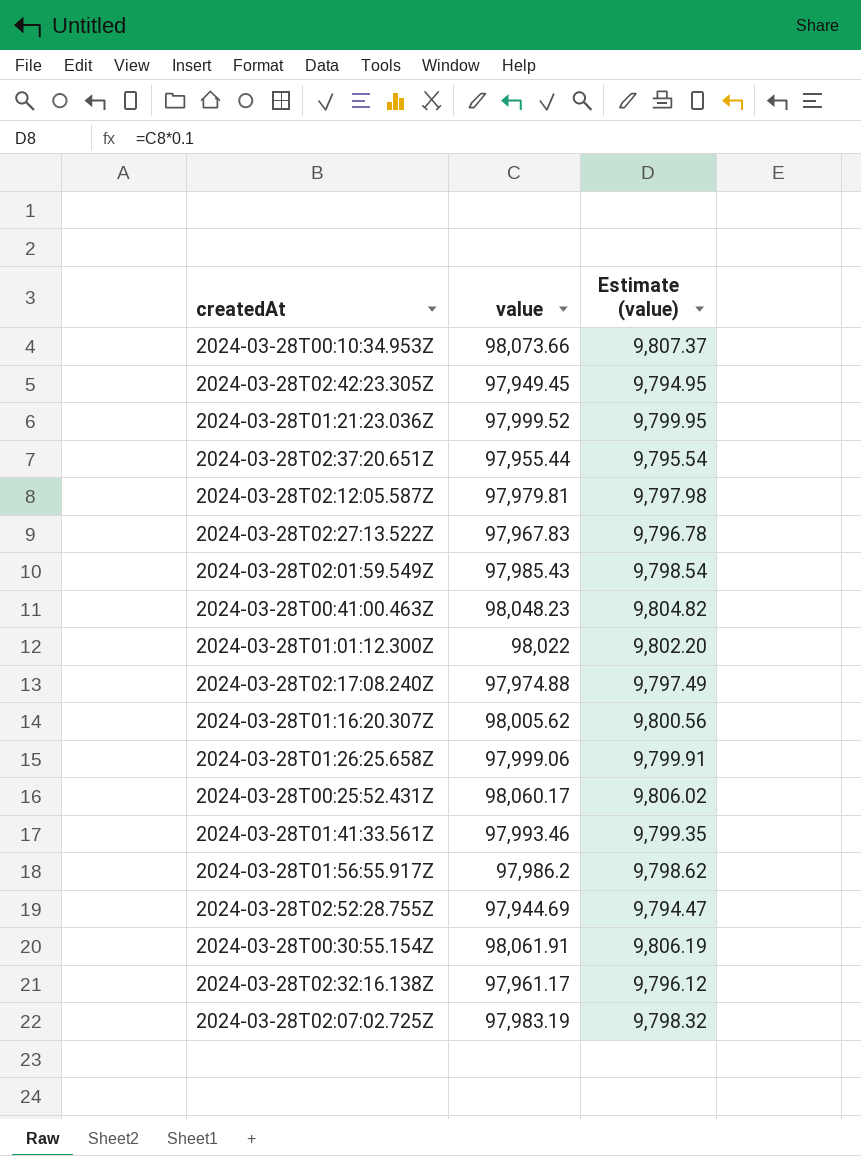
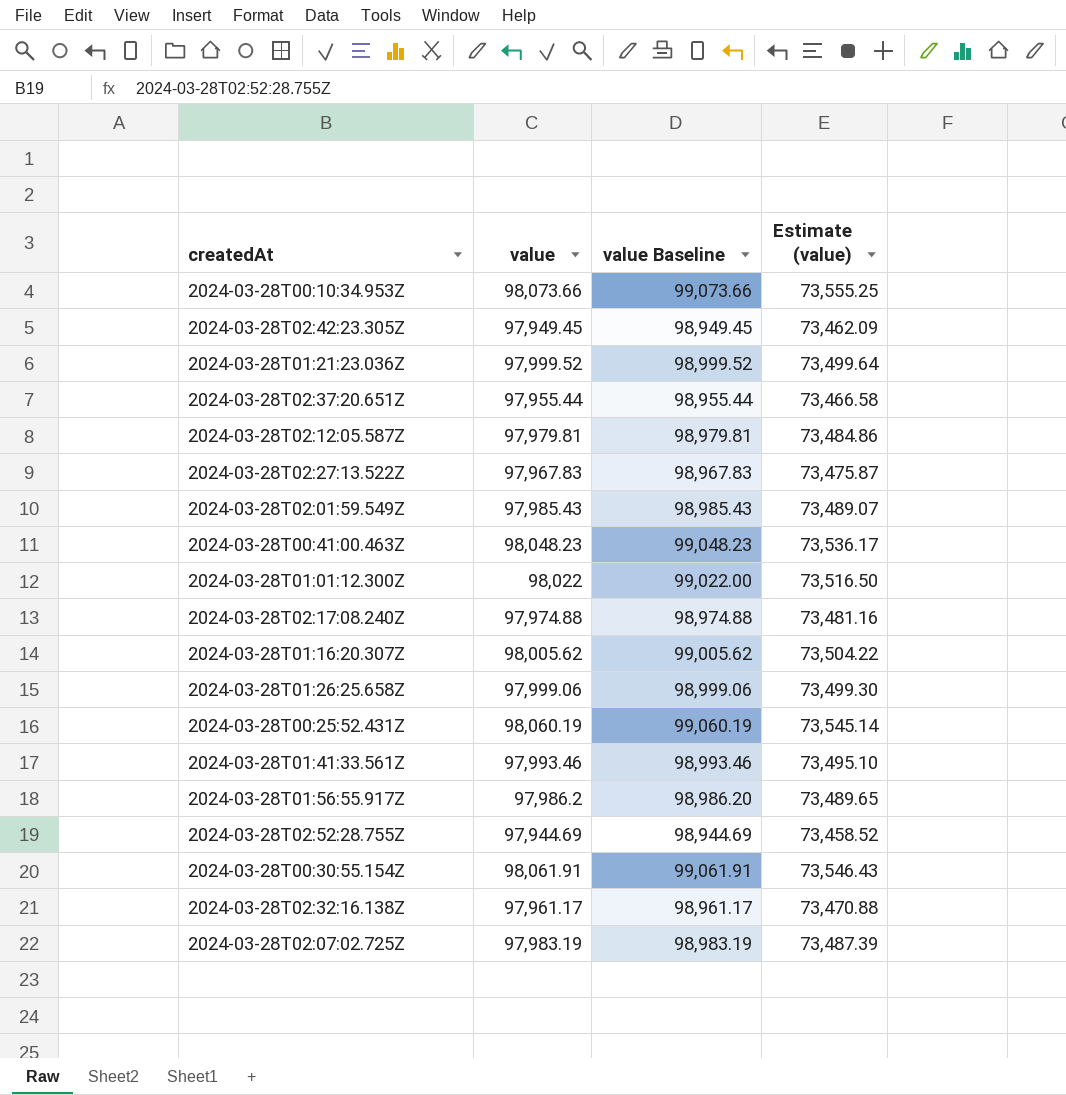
column value Baseline | formula: none -> [value] + 1000
column Estimate (value) | formula: [value] * 0.1 -> [value] * 0.75
2024-03-28T00:25:52.431Z | value: 98,060.17 -> 98,060.19

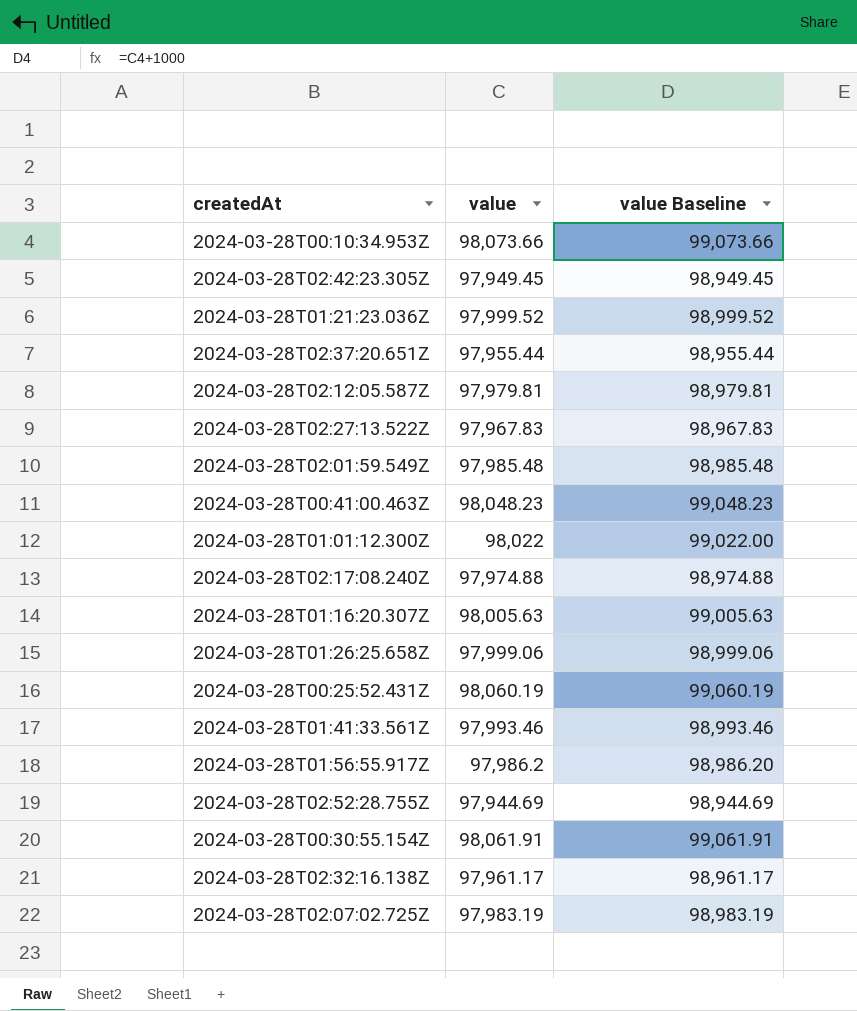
column Estimate (value) | formula: [value] * 0.75 -> none
2024-03-28T02:01:59.549Z | value: 97,985.43 -> 97,985.48
2024-03-28T02:01:59.549Z | value Baseline: 98,985.43 -> 98,985.48
2024-03-28T01:16:20.307Z | value: 98,005.62 -> 98,005.63
2024-03-28T01:16:20.307Z | value Baseline: 99,005.62 -> 99,005.63

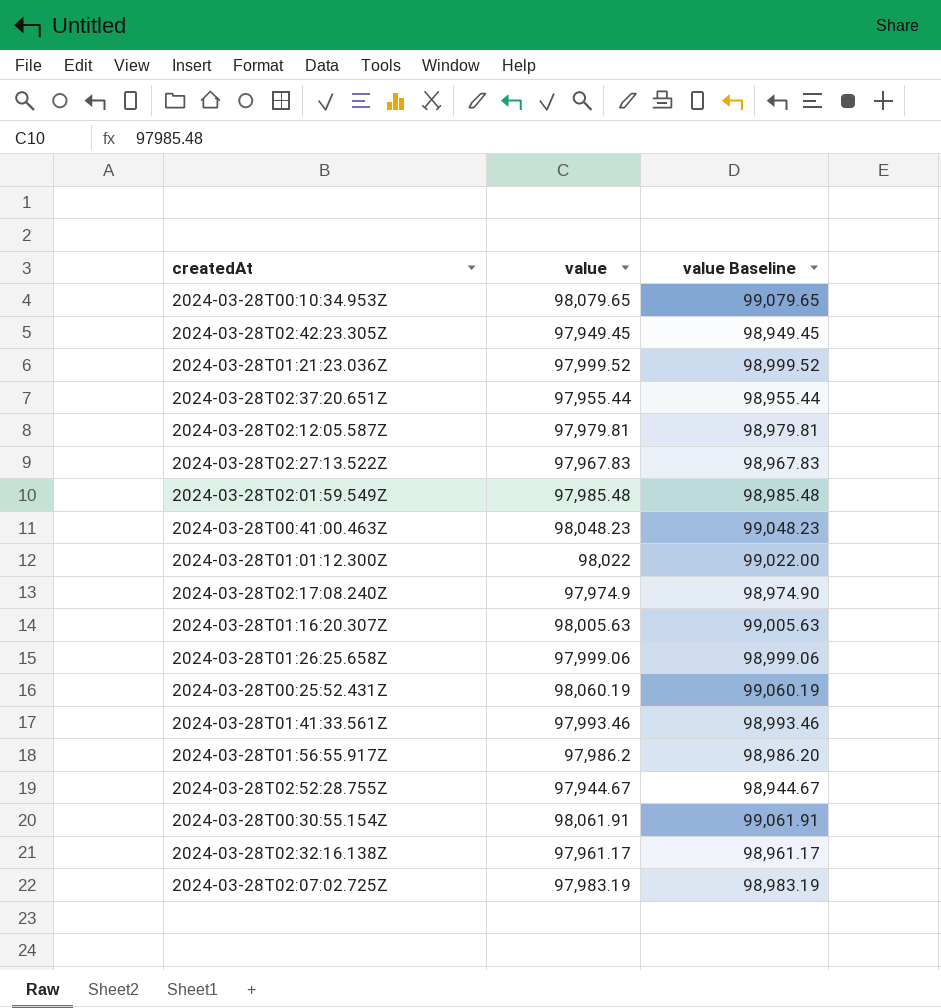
2024-03-28T00:10:34.953Z | value: 98,073.66 -> 98,079.65
2024-03-28T00:10:34.953Z | value Baseline: 99,073.66 -> 99,079.65
2024-03-28T02:17:08.240Z | value: 97,974.88 -> 97,974.9
2024-03-28T02:17:08.240Z | value Baseline: 98,974.88 -> 98,974.90
2024-03-28T02:52:28.755Z | value: 97,944.69 -> 97,944.67
2024-03-28T02:52:28.755Z | value Baseline: 98,944.69 -> 98,944.67

